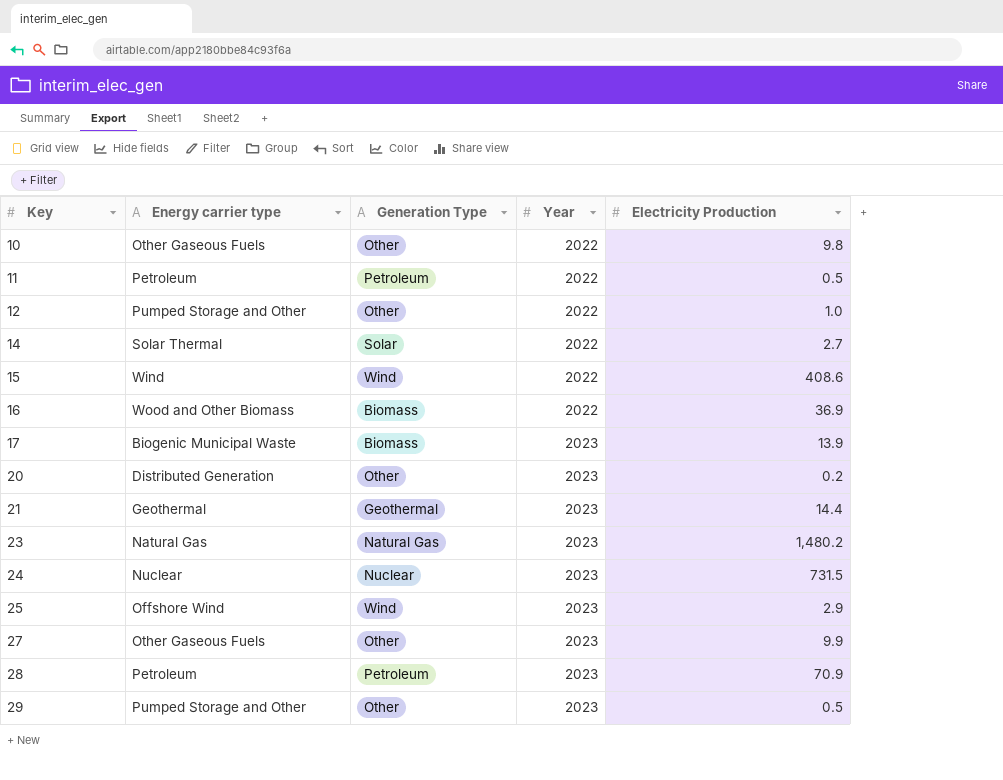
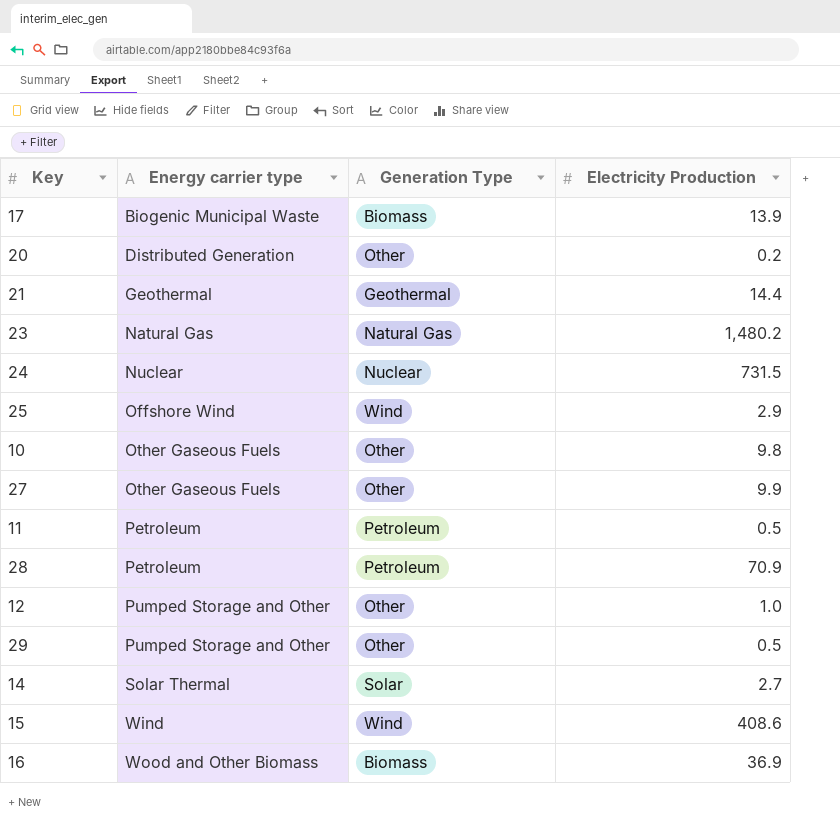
row order: Key ascending -> Energy carrier type ascending
column Year | position: 4 -> none

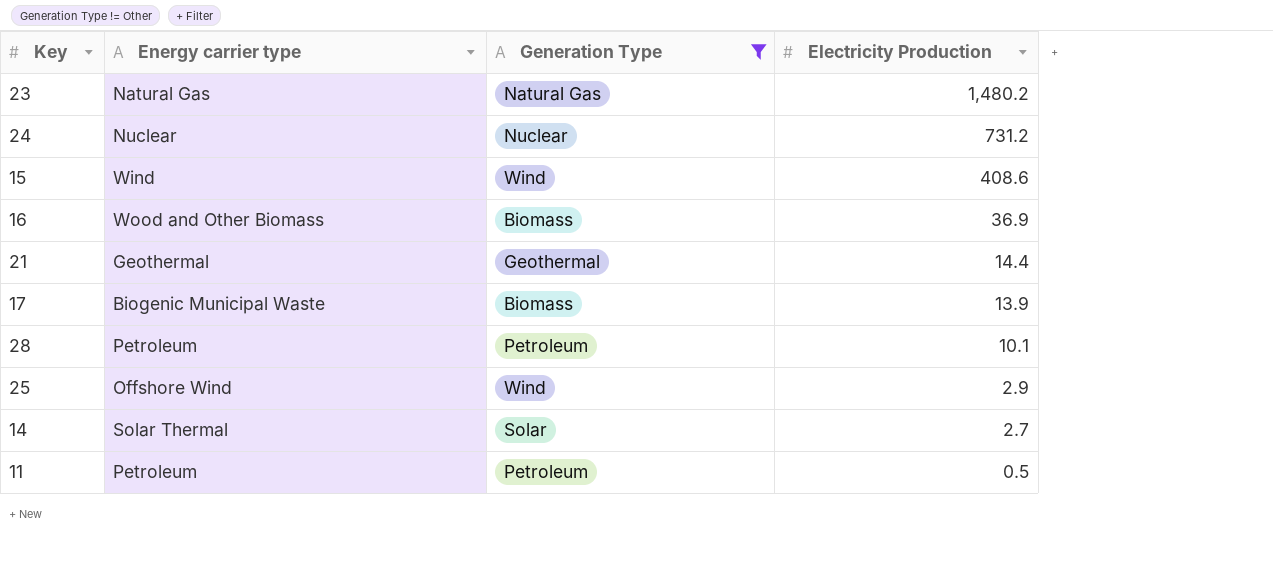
filter: none -> Generation Type != Other
row order: Energy carrier type ascending -> Electricity Production descending
24 | Electricity Production: 731.5 -> 731.2
28 | Electricity Production: 70.9 -> 10.1

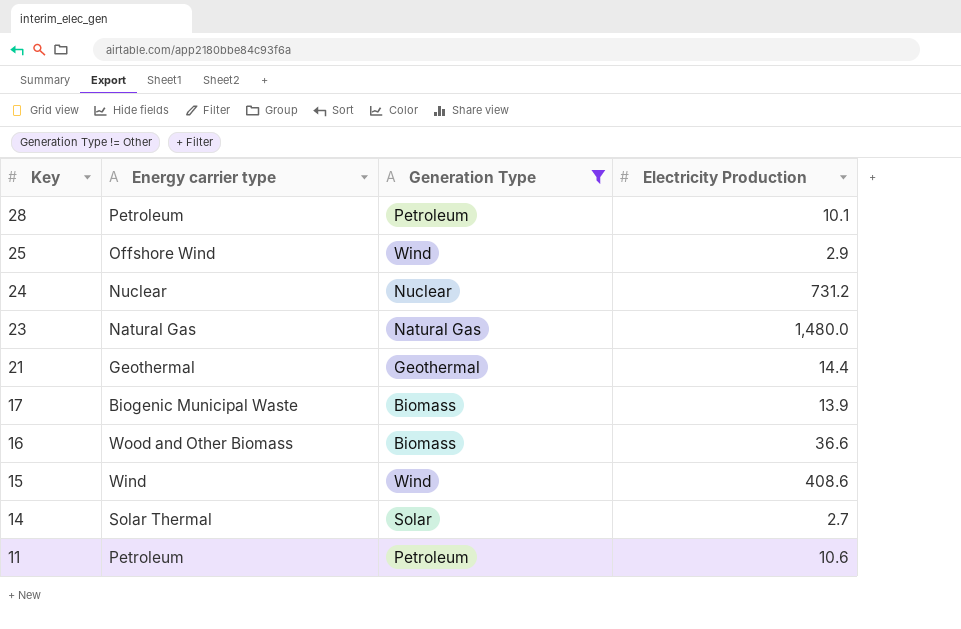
row order: Electricity Production descending -> Key descending
23 | Electricity Production: 1,480.2 -> 1,480.0
16 | Electricity Production: 36.9 -> 36.6
11 | Electricity Production: 0.5 -> 10.6

